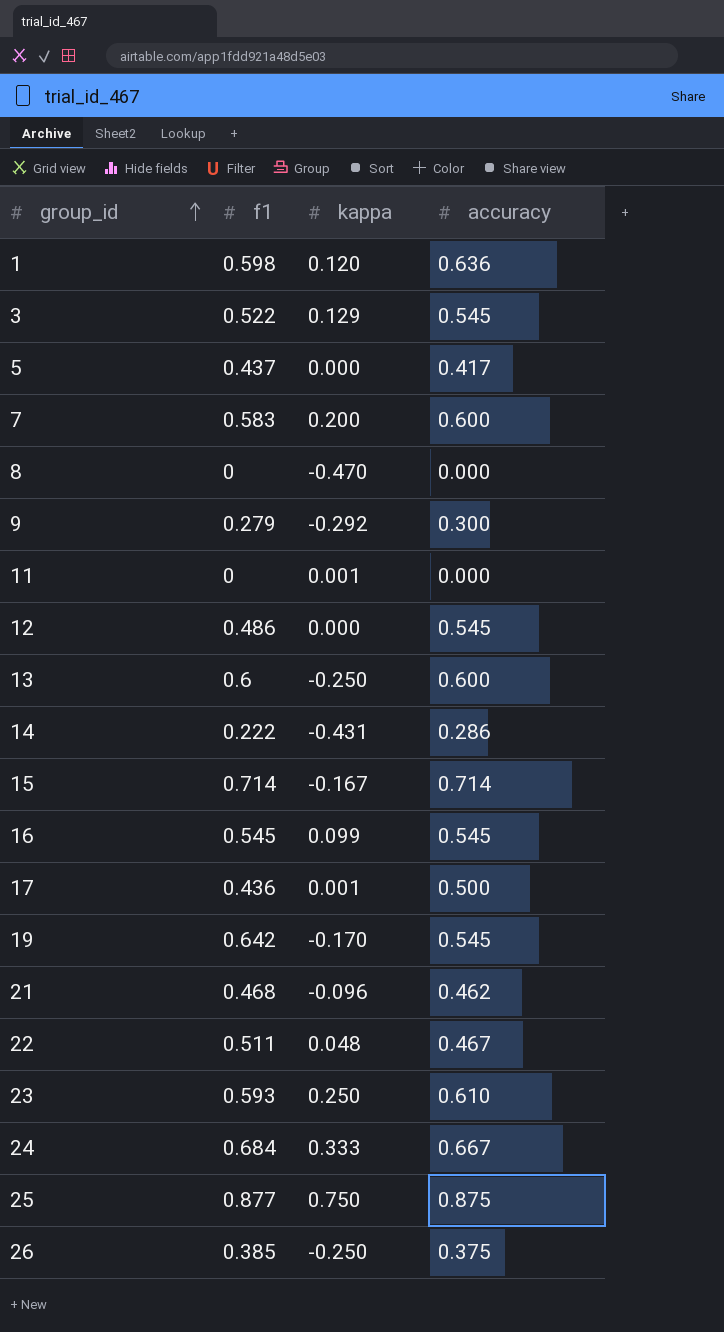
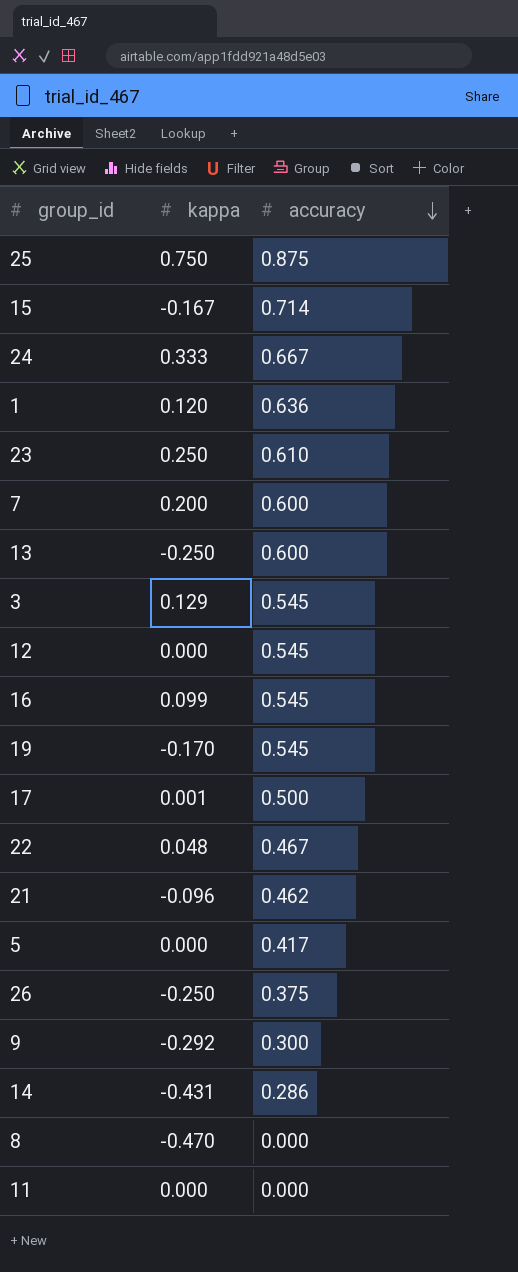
row order: group_id ascending -> accuracy descending
column f1 | position: 2 -> none
11 | kappa: 0.001 -> 0.000

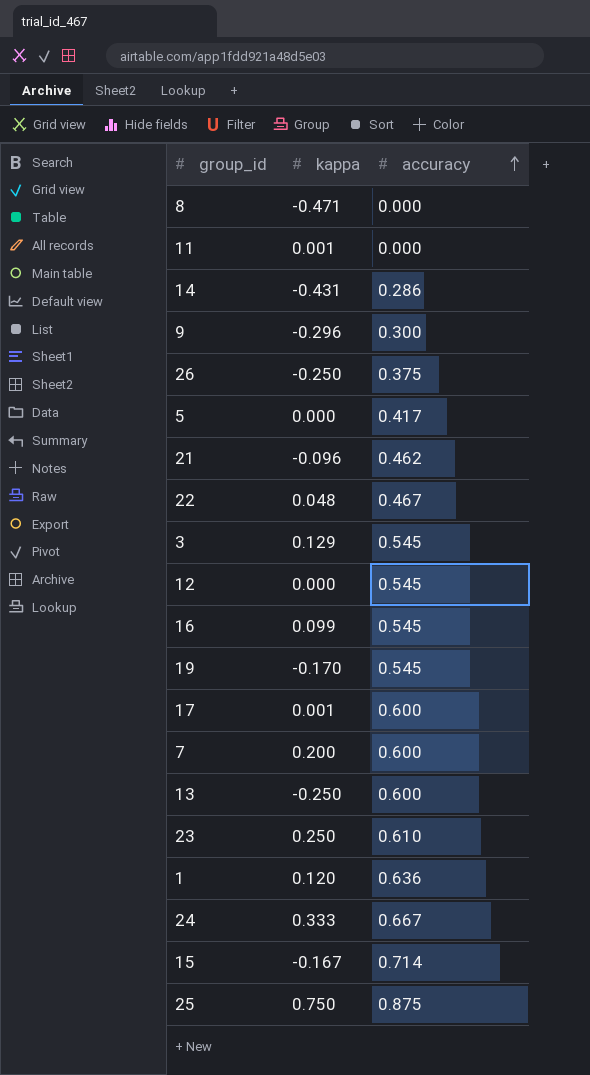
row order: accuracy descending -> accuracy ascending
8 | kappa: -0.470 -> -0.471
11 | kappa: 0.000 -> 0.001
9 | kappa: -0.292 -> -0.296
17 | accuracy: 0.500 -> 0.600

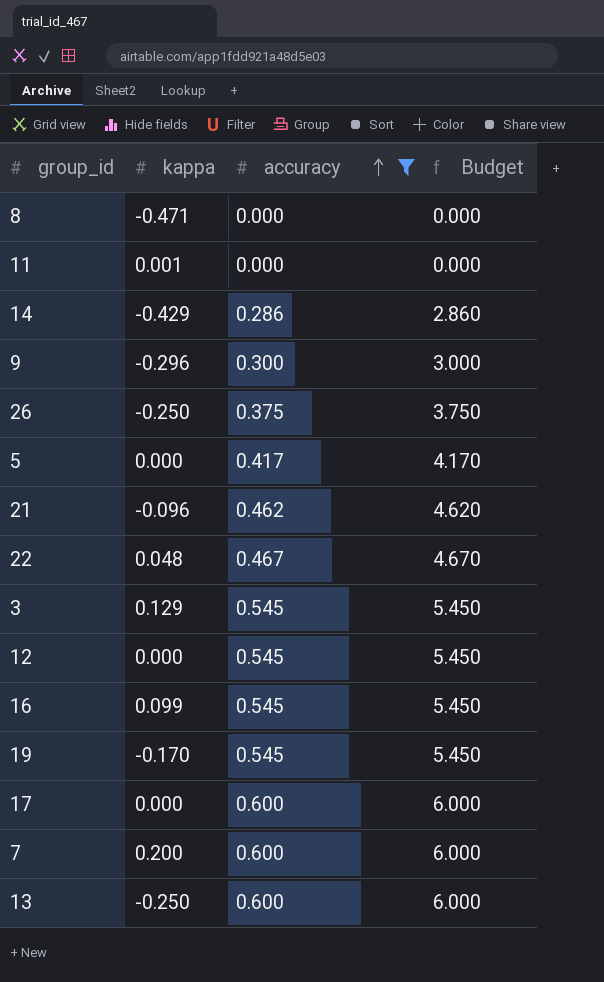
filter: none -> accuracy <= 0.600
column Budget | formula: none -> [accuracy] * 10
14 | kappa: -0.431 -> -0.429
17 | kappa: 0.001 -> 0.000

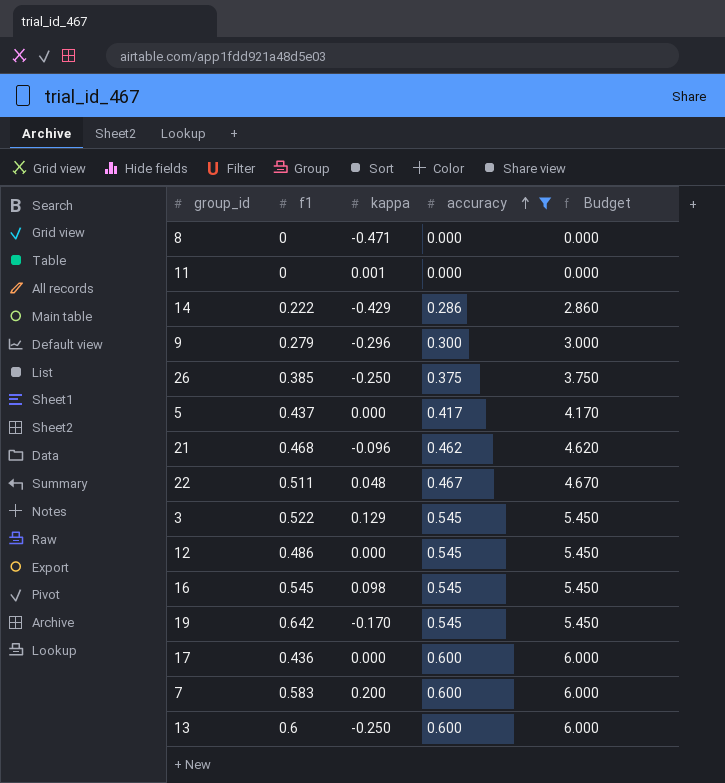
column f1 | position: none -> 2
16 | kappa: 0.099 -> 0.098

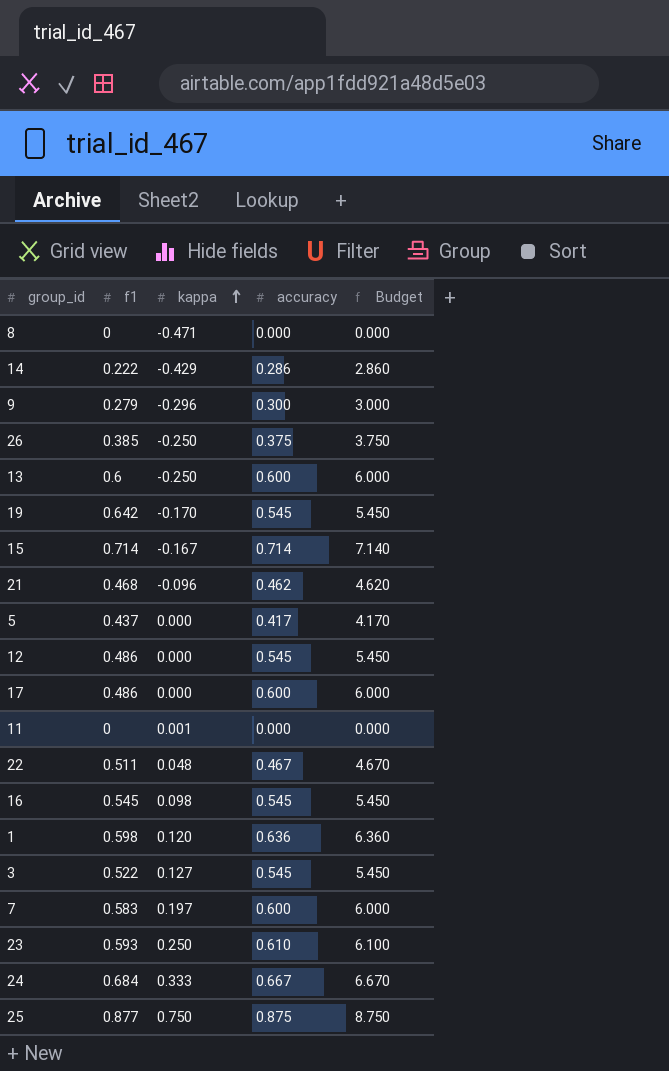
filter: accuracy <= 0.600 -> none
row order: accuracy ascending -> kappa ascending
17 | f1: 0.436 -> 0.486
3 | kappa: 0.129 -> 0.127
7 | kappa: 0.200 -> 0.197

